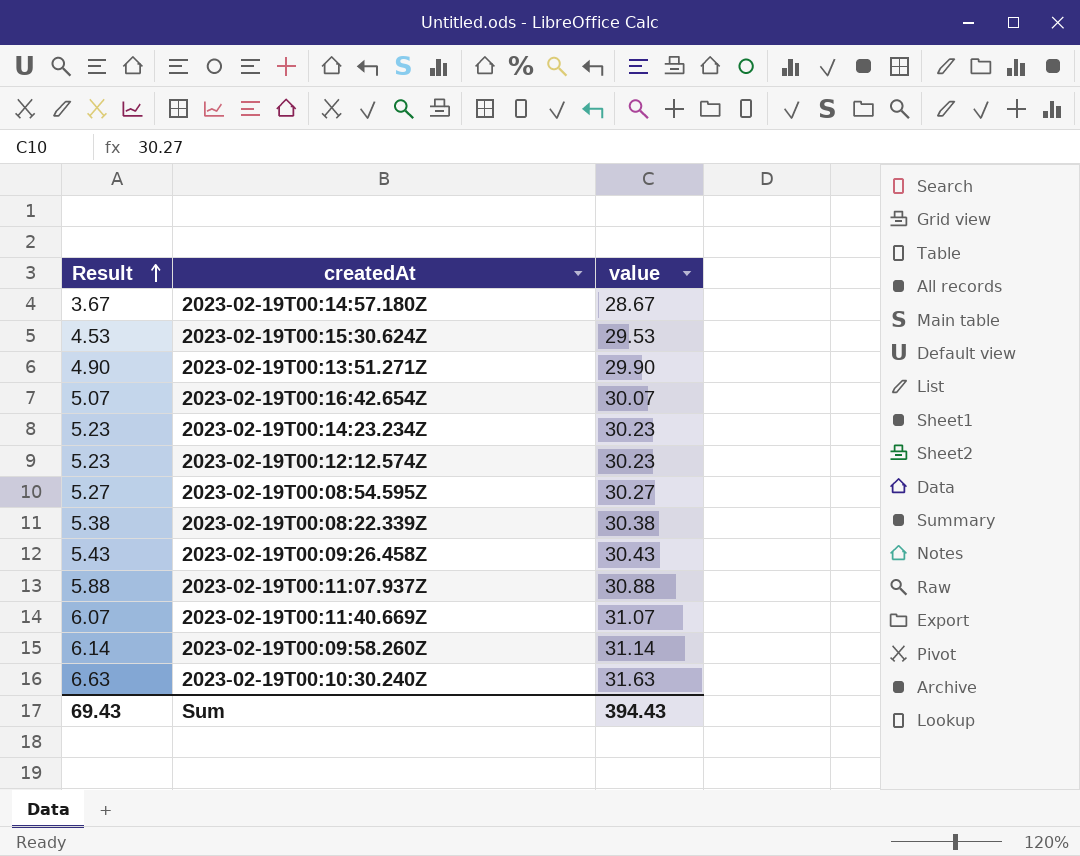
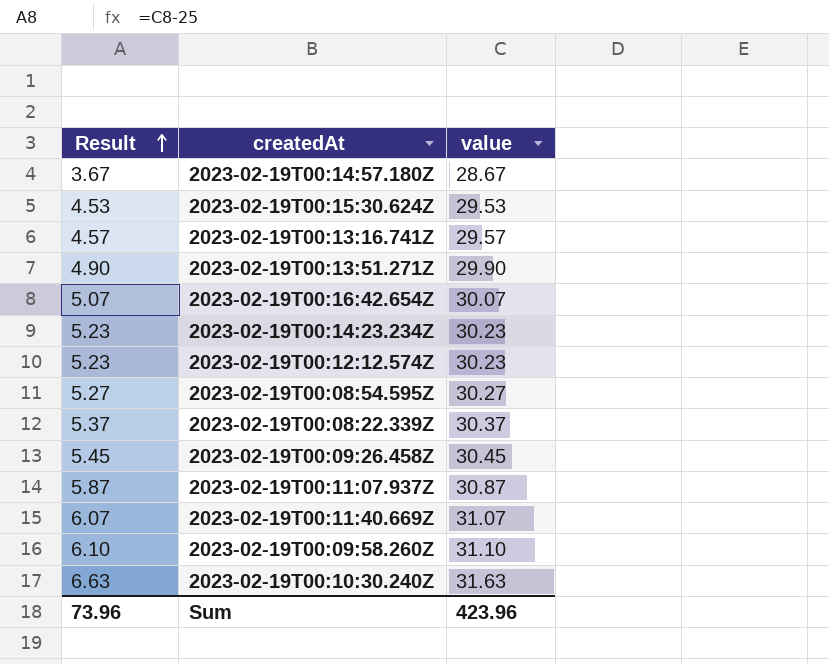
row 2023-02-19T00:13:16.741Z: none -> 4.57 | 29.57
2023-02-19T00:08:22.339Z | Result: 5.38 -> 5.37
2023-02-19T00:08:22.339Z | value: 30.38 -> 30.37
2023-02-19T00:09:26.458Z | Result: 5.43 -> 5.45
2023-02-19T00:09:26.458Z | value: 30.43 -> 30.45
2023-02-19T00:11:07.937Z | Result: 5.88 -> 5.87
2023-02-19T00:11:07.937Z | value: 30.88 -> 30.87
2023-02-19T00:09:58.260Z | Result: 6.14 -> 6.10
2023-02-19T00:09:58.260Z | value: 31.14 -> 31.10
Sum | Result: 69.43 -> 73.96
Sum | value: 394.43 -> 423.96

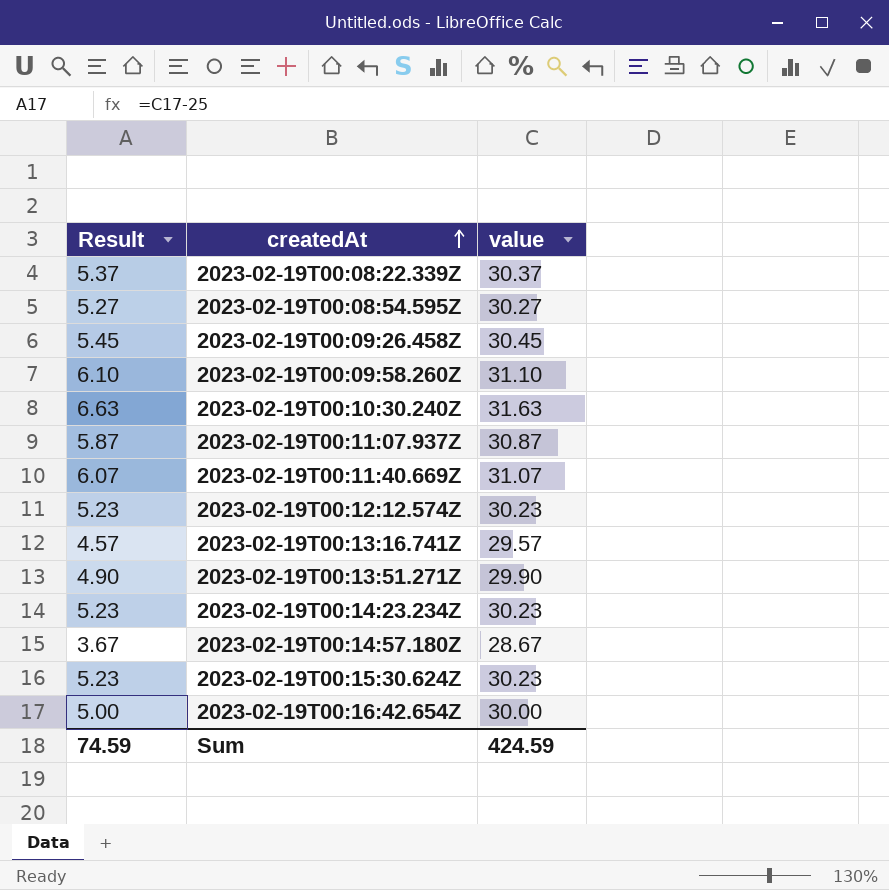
row order: Result ascending -> createdAt ascending
2023-02-19T00:15:30.624Z | Result: 4.53 -> 5.23
2023-02-19T00:15:30.624Z | value: 29.53 -> 30.23
2023-02-19T00:16:42.654Z | Result: 5.07 -> 5.00
2023-02-19T00:16:42.654Z | value: 30.07 -> 30.00
Sum | Result: 73.96 -> 74.59
Sum | value: 423.96 -> 424.59

